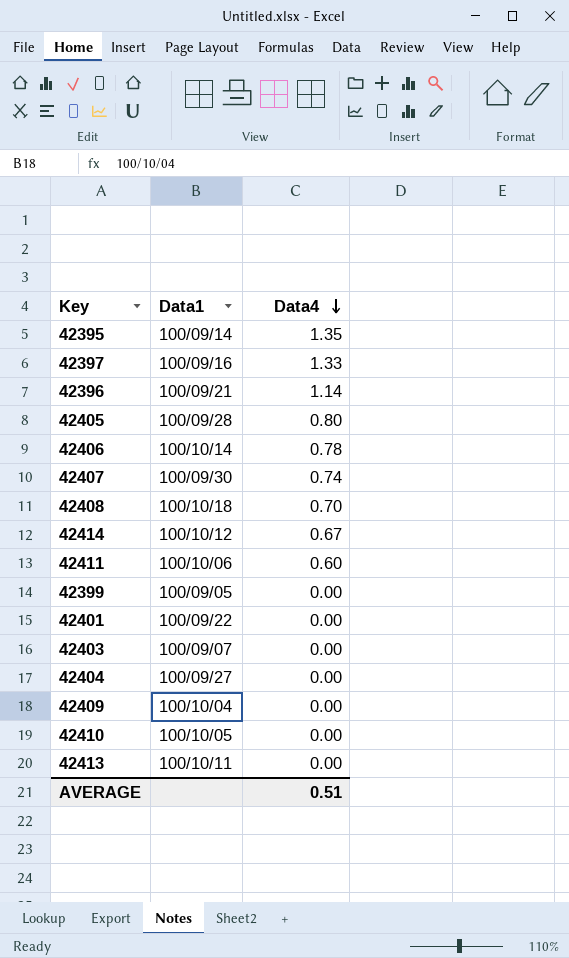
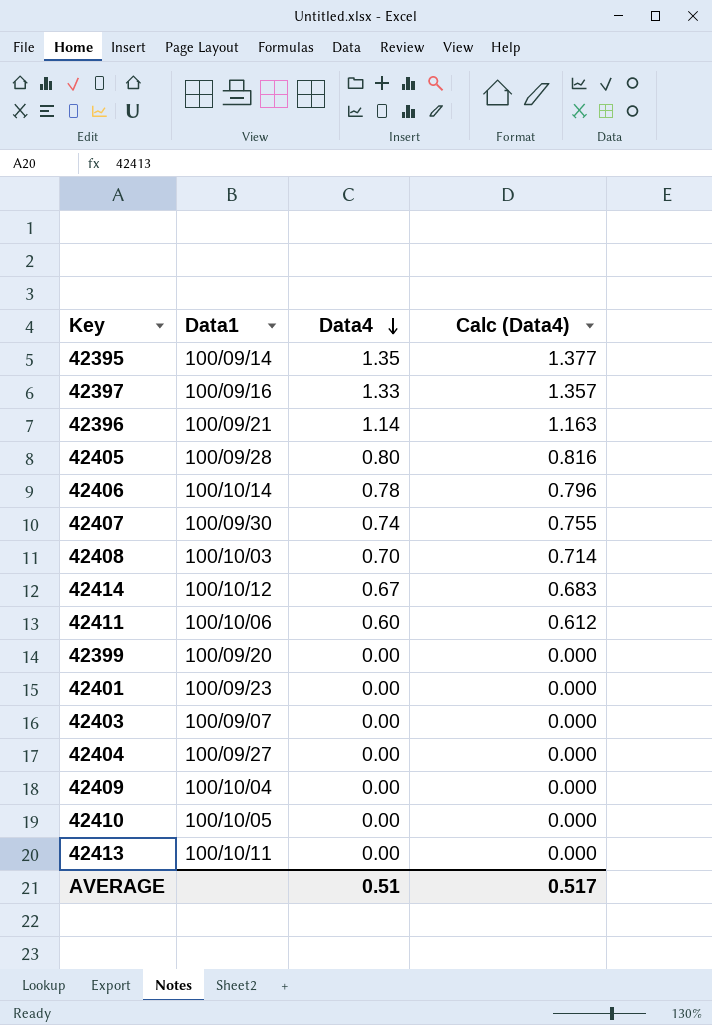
column Calc (Data4) | formula: none -> [Data4] * 1.02
42408 | Data1: 100/10/18 -> 100/10/03
42399 | Data1: 100/09/05 -> 100/09/20
42401 | Data1: 100/09/22 -> 100/09/23

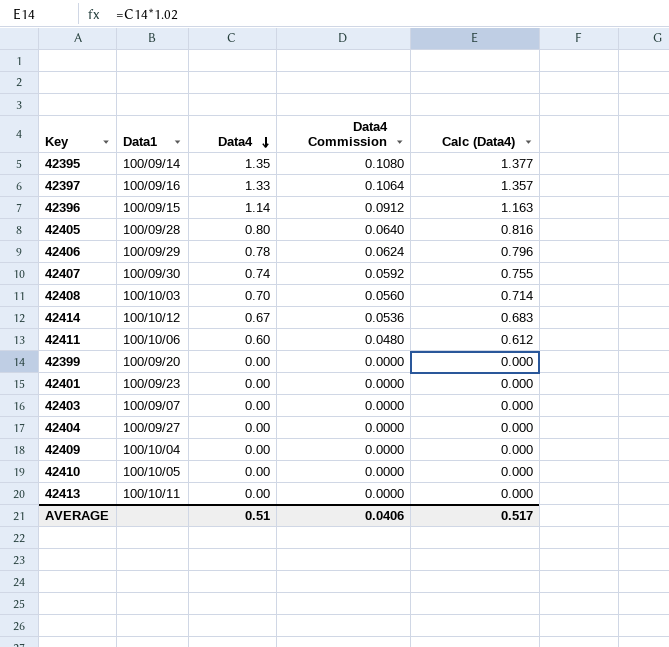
column Data4 Commission | formula: none -> [Data4] * 0.08
42396 | Data1: 100/09/21 -> 100/09/15
42406 | Data1: 100/10/14 -> 100/09/29

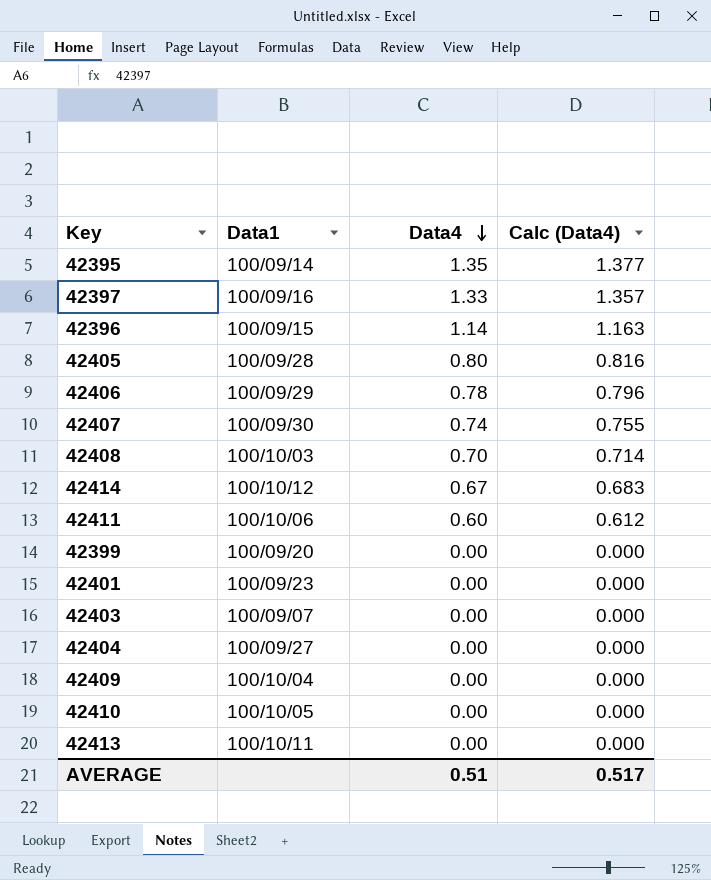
column Data4 Commission | formula: [Data4] * 0.08 -> none

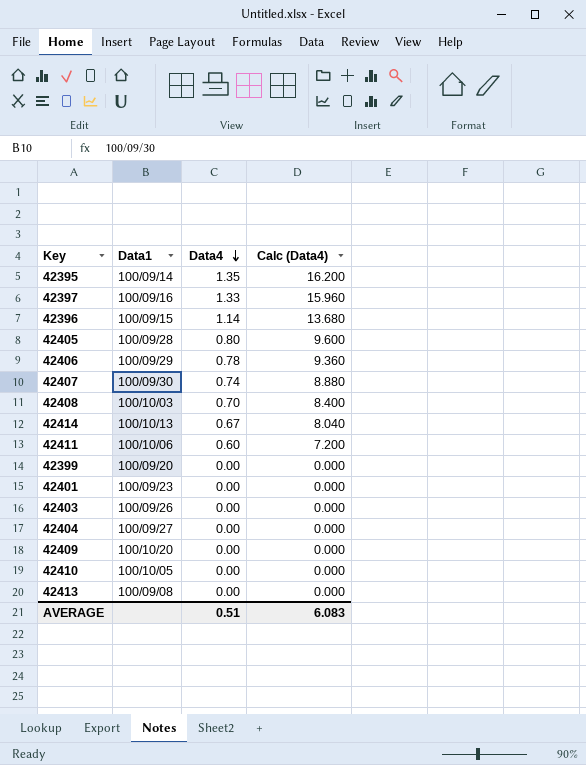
column Calc (Data4) | formula: [Data4] * 1.02 -> [Data4] * 12
42414 | Data1: 100/10/12 -> 100/10/13
42403 | Data1: 100/09/07 -> 100/09/26
42409 | Data1: 100/10/04 -> 100/10/20
42413 | Data1: 100/10/11 -> 100/09/08
AVERAGE | Calc (Data4): 0.517 -> 6.083

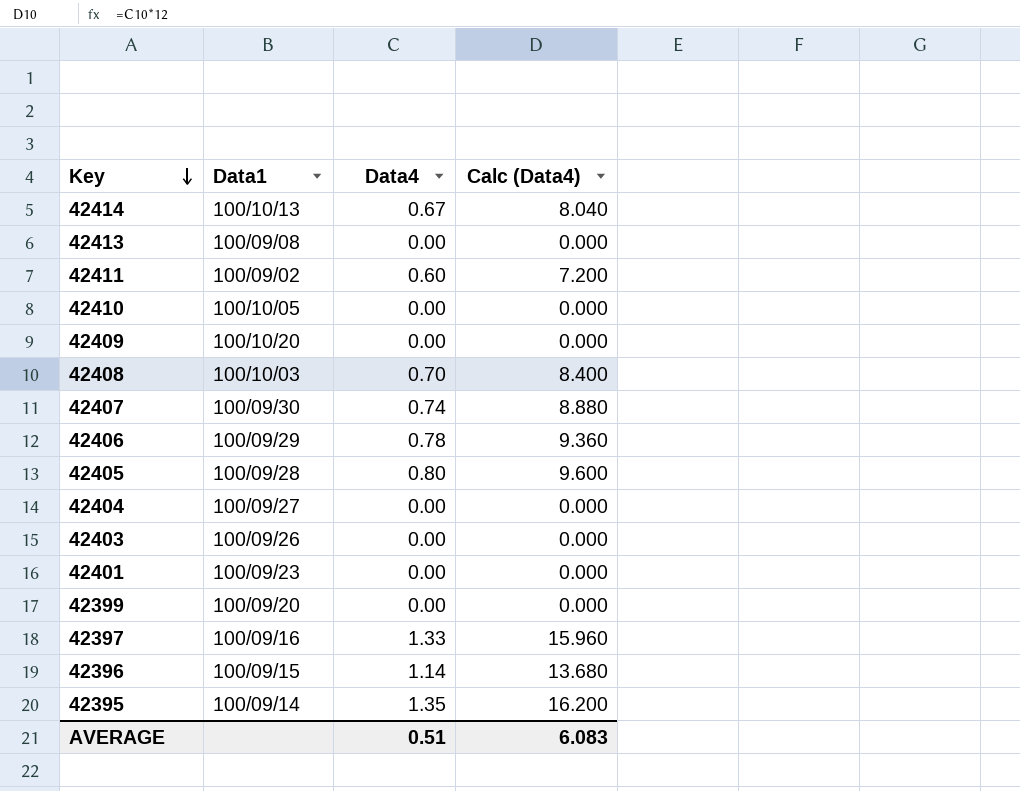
row order: Data4 descending -> Key descending
42411 | Data1: 100/10/06 -> 100/09/02

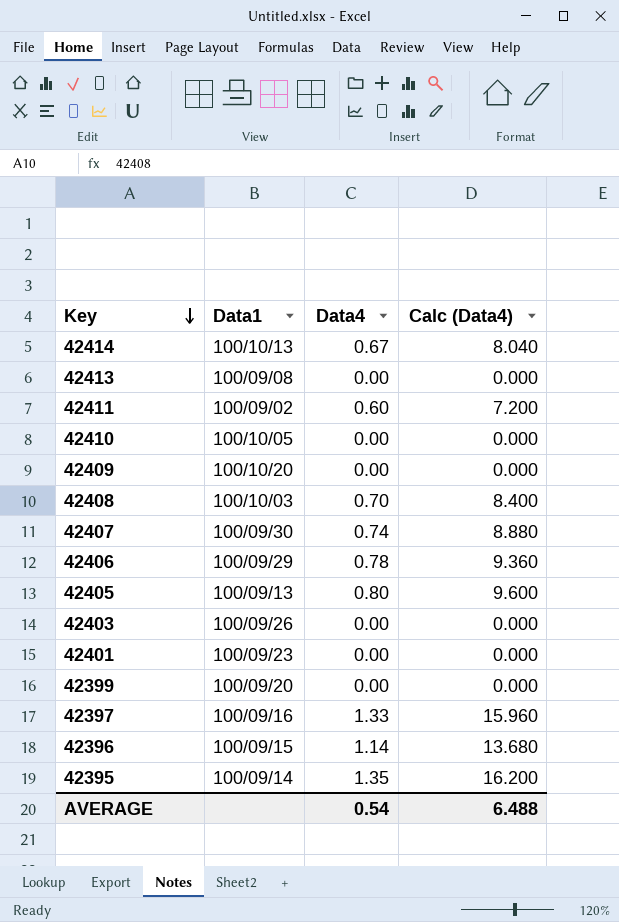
row 42404: 100/09/27 | 0.00 | 0.000 -> none
42405 | Data1: 100/09/28 -> 100/09/13
AVERAGE | Data4: 0.51 -> 0.54
AVERAGE | Calc (Data4): 6.083 -> 6.488

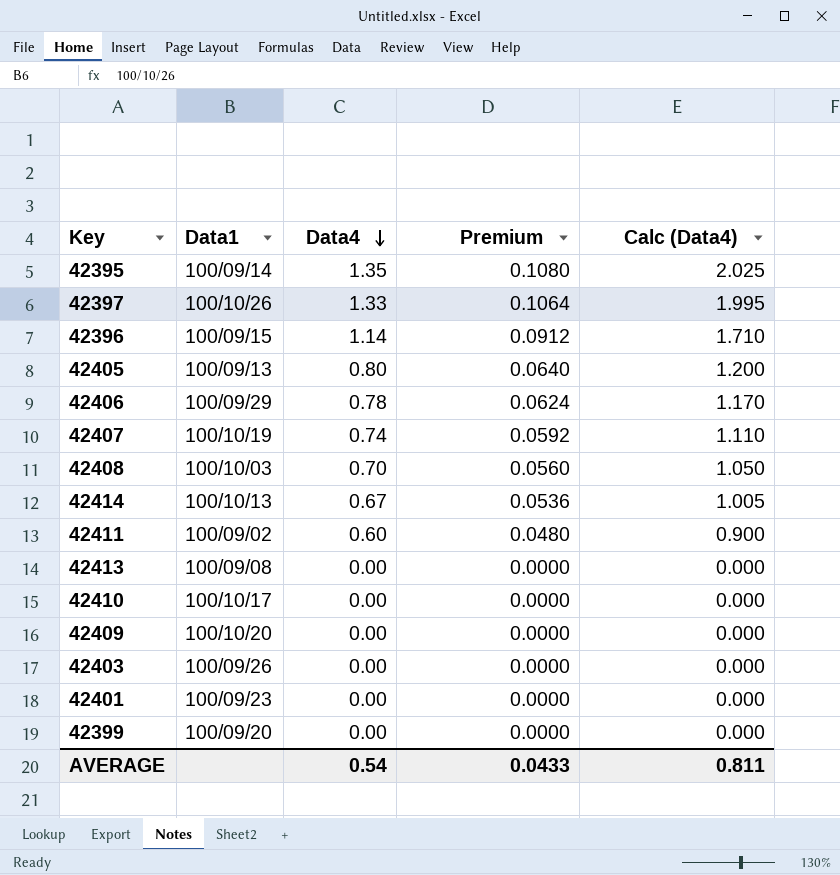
row order: Key descending -> Data4 descending
column Premium | formula: none -> [Data4] * 0.08
column Calc (Data4) | formula: [Data4] * 12 -> [Data4] * 1.5
42397 | Data1: 100/09/16 -> 100/10/26
42407 | Data1: 100/09/30 -> 100/10/19
42410 | Data1: 100/10/05 -> 100/10/17
AVERAGE | Calc (Data4): 6.488 -> 0.811

